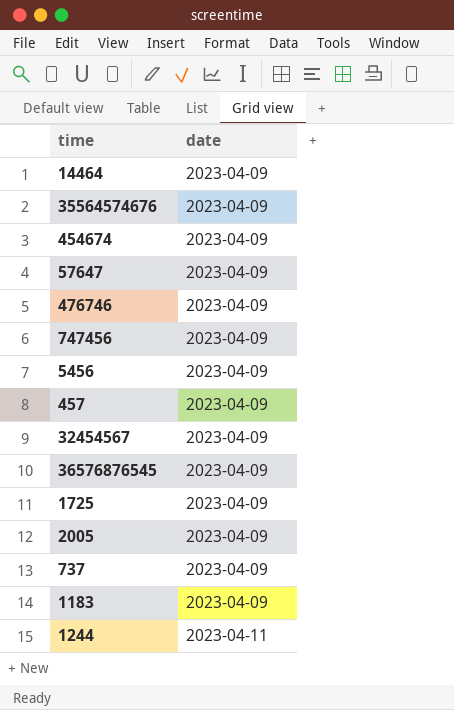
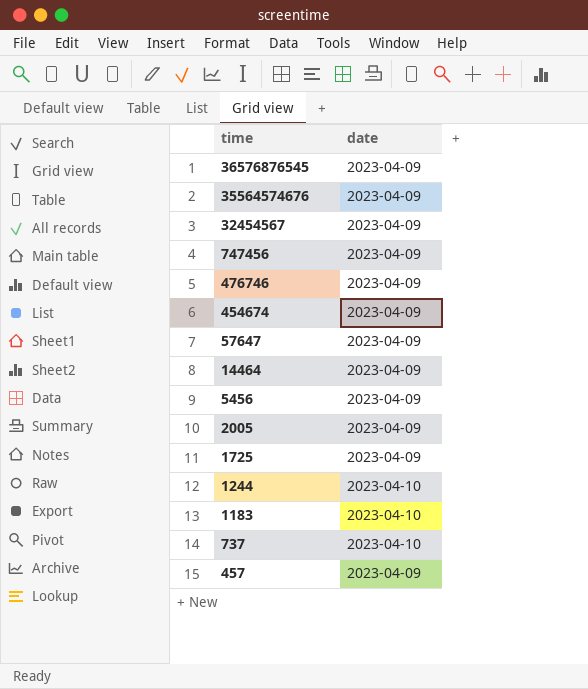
row order: date ascending -> time descending
1244 | date: 2023-04-11 -> 2023-04-10
1183 | date: 2023-04-09 -> 2023-04-10
737 | date: 2023-04-09 -> 2023-04-10

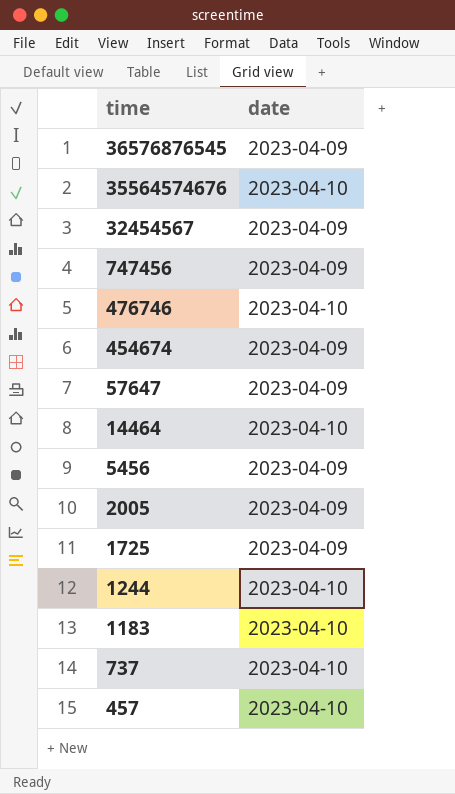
35564574676 | date: 2023-04-09 -> 2023-04-10
476746 | date: 2023-04-09 -> 2023-04-10
14464 | date: 2023-04-09 -> 2023-04-10
457 | date: 2023-04-09 -> 2023-04-10

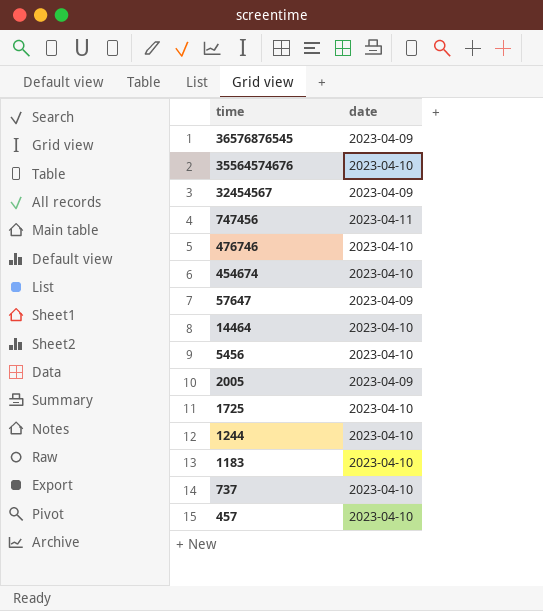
747456 | date: 2023-04-09 -> 2023-04-11
454674 | date: 2023-04-09 -> 2023-04-10
5456 | date: 2023-04-09 -> 2023-04-10
1725 | date: 2023-04-09 -> 2023-04-10

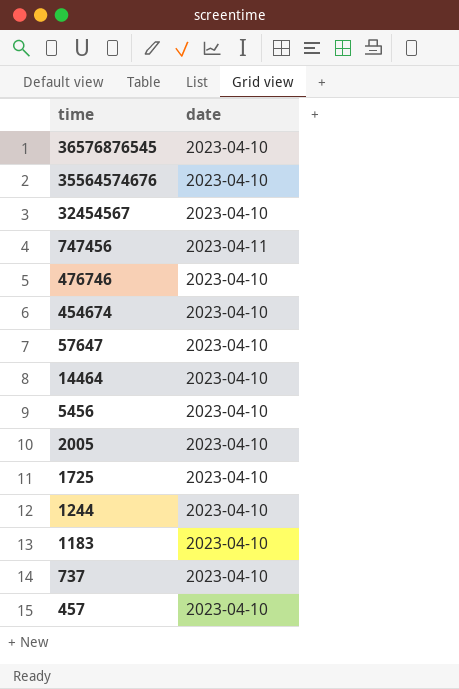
36576876545 | date: 2023-04-09 -> 2023-04-10
32454567 | date: 2023-04-09 -> 2023-04-10
57647 | date: 2023-04-09 -> 2023-04-10
2005 | date: 2023-04-09 -> 2023-04-10

